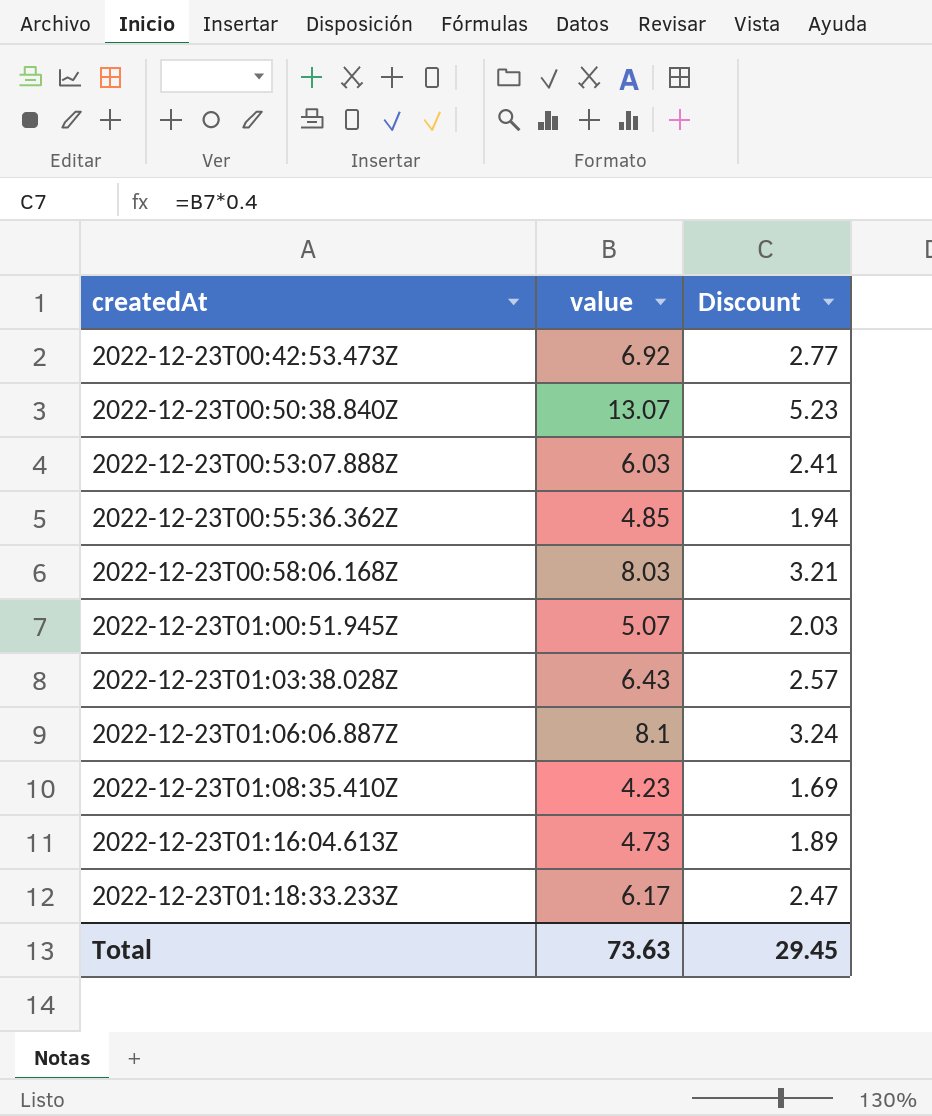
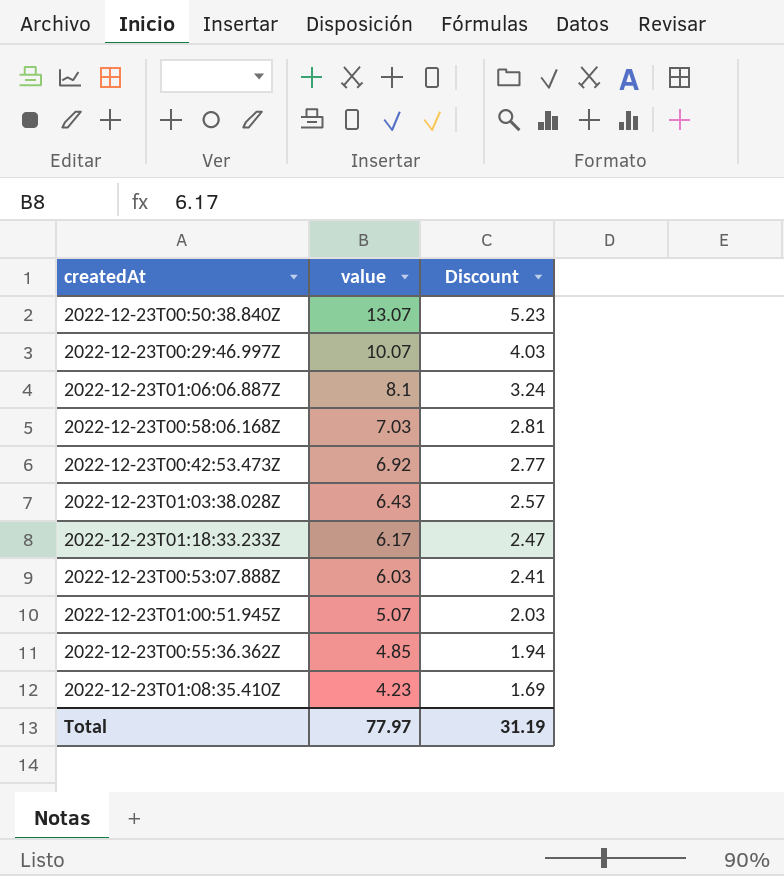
row order: createdAt ascending -> value descending
row 2022-12-23T01:16:04.613Z: 4.73 | 1.89 -> none
row 2022-12-23T00:29:46.997Z: none -> 10.07 | 4.03
2022-12-23T00:58:06.168Z | value: 8.03 -> 7.03
2022-12-23T00:58:06.168Z | Discount: 3.21 -> 2.81
Total | value: 73.63 -> 77.97
Total | Discount: 29.45 -> 31.19

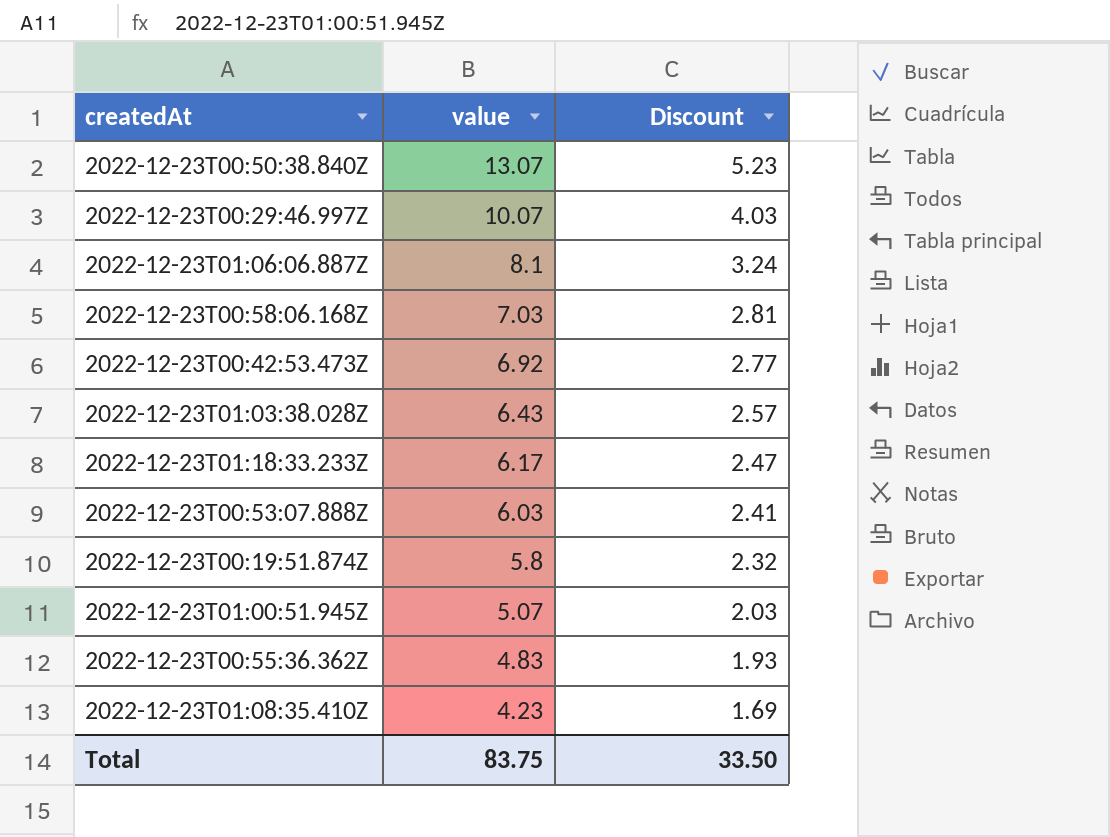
row 2022-12-23T00:19:51.874Z: none -> 5.8 | 2.32
2022-12-23T00:55:36.362Z | value: 4.85 -> 4.83
2022-12-23T00:55:36.362Z | Discount: 1.94 -> 1.93
Total | value: 77.97 -> 83.75
Total | Discount: 31.19 -> 33.50

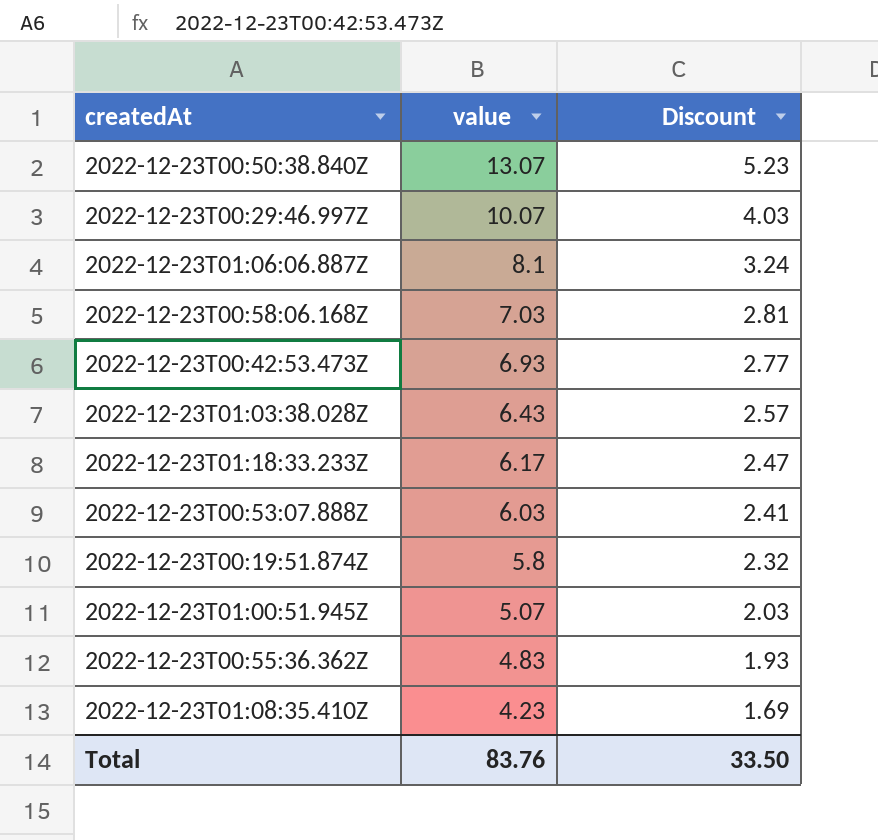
2022-12-23T00:42:53.473Z | value: 6.92 -> 6.93
Total | value: 83.75 -> 83.76

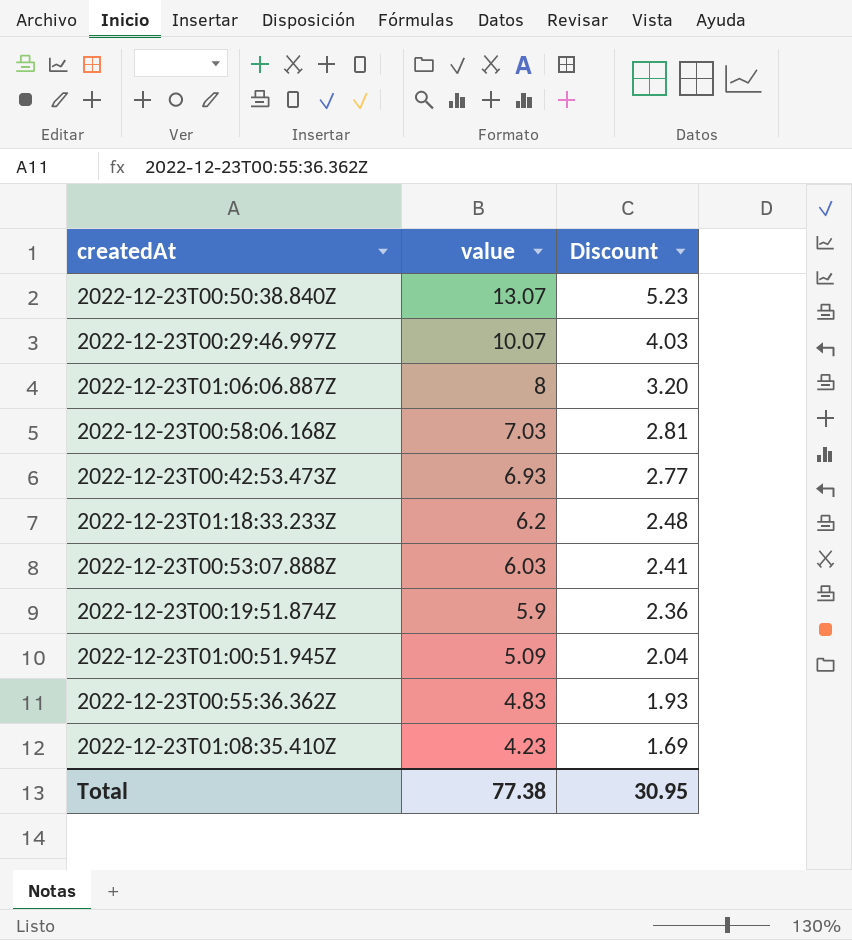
row 2022-12-23T01:03:38.028Z: 6.43 | 2.57 -> none
2022-12-23T01:06:06.887Z | value: 8.1 -> 8
2022-12-23T01:06:06.887Z | Discount: 3.24 -> 3.20
2022-12-23T01:18:33.233Z | value: 6.17 -> 6.2
2022-12-23T01:18:33.233Z | Discount: 2.47 -> 2.48
2022-12-23T00:19:51.874Z | value: 5.8 -> 5.9
2022-12-23T00:19:51.874Z | Discount: 2.32 -> 2.36
2022-12-23T01:00:51.945Z | value: 5.07 -> 5.09
2022-12-23T01:00:51.945Z | Discount: 2.03 -> 2.04
Total | value: 83.76 -> 77.38
Total | Discount: 33.50 -> 30.95

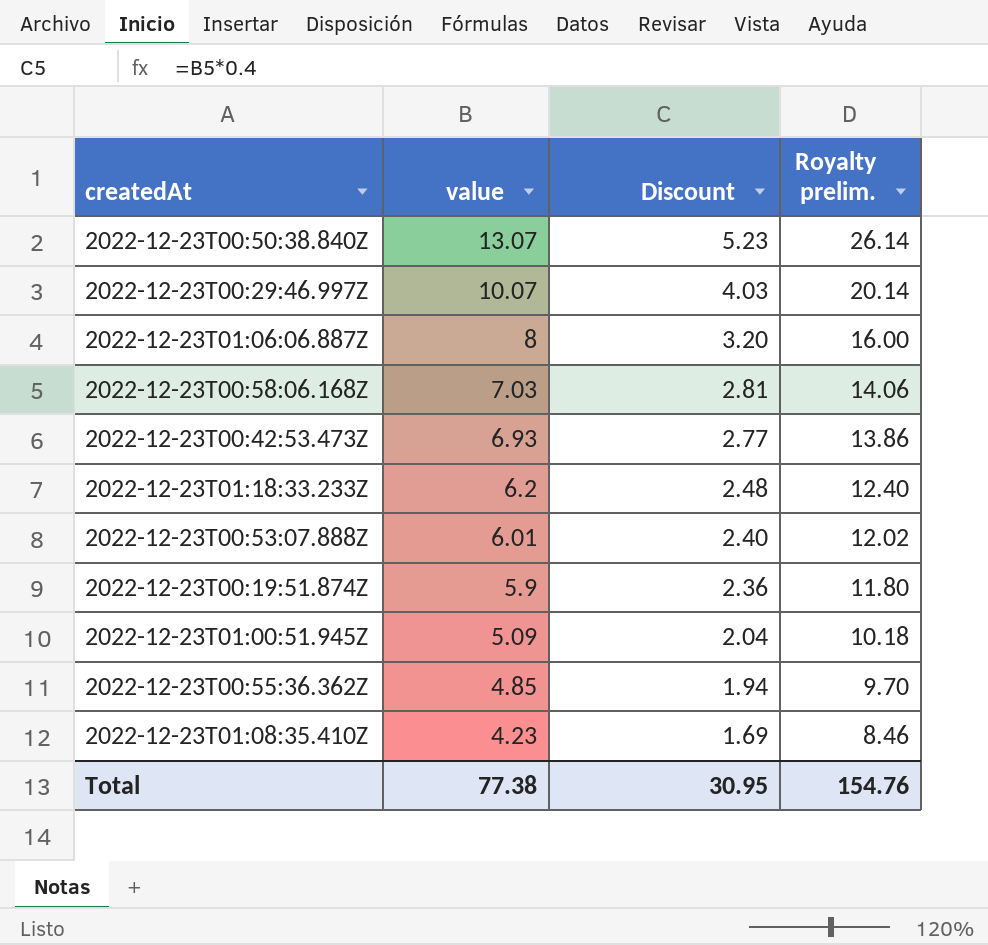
column Royalty prelim. | formula: none -> [value] * 2
2022-12-23T00:53:07.888Z | value: 6.03 -> 6.01
2022-12-23T00:53:07.888Z | Discount: 2.41 -> 2.40
2022-12-23T00:55:36.362Z | value: 4.83 -> 4.85
2022-12-23T00:55:36.362Z | Discount: 1.93 -> 1.94

